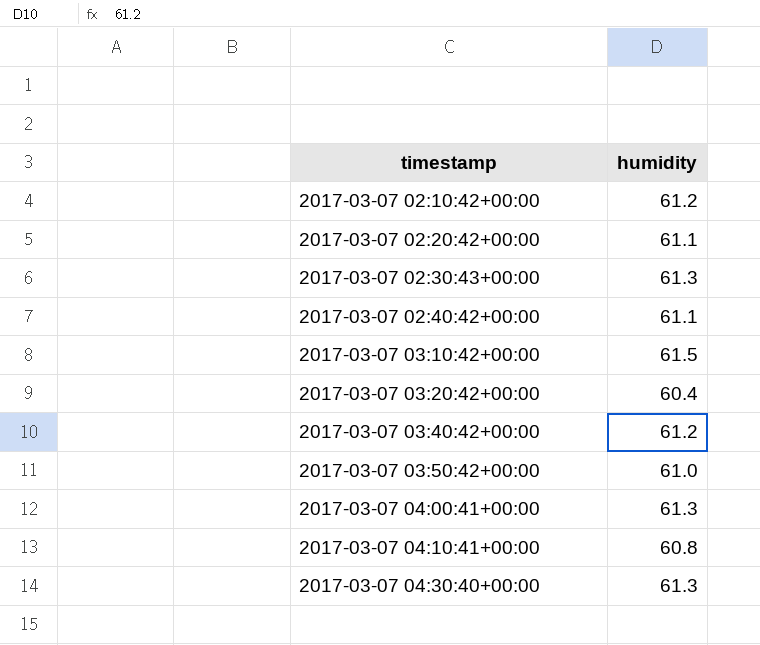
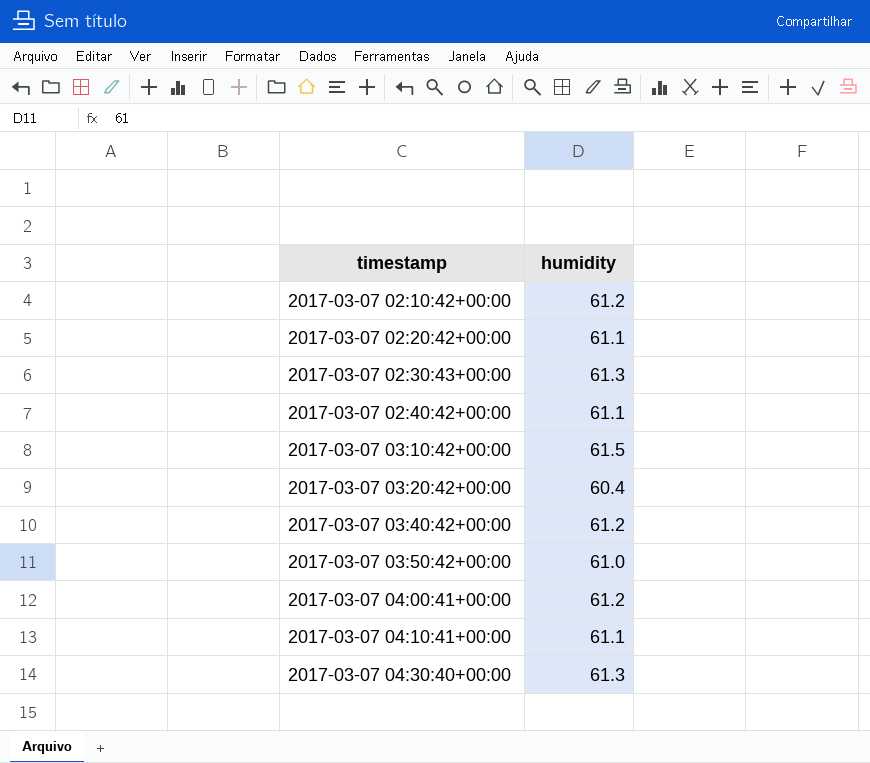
2017-03-07 04:00:41+00:00 | humidity: 61.3 -> 61.2
2017-03-07 04:10:41+00:00 | humidity: 60.8 -> 61.1

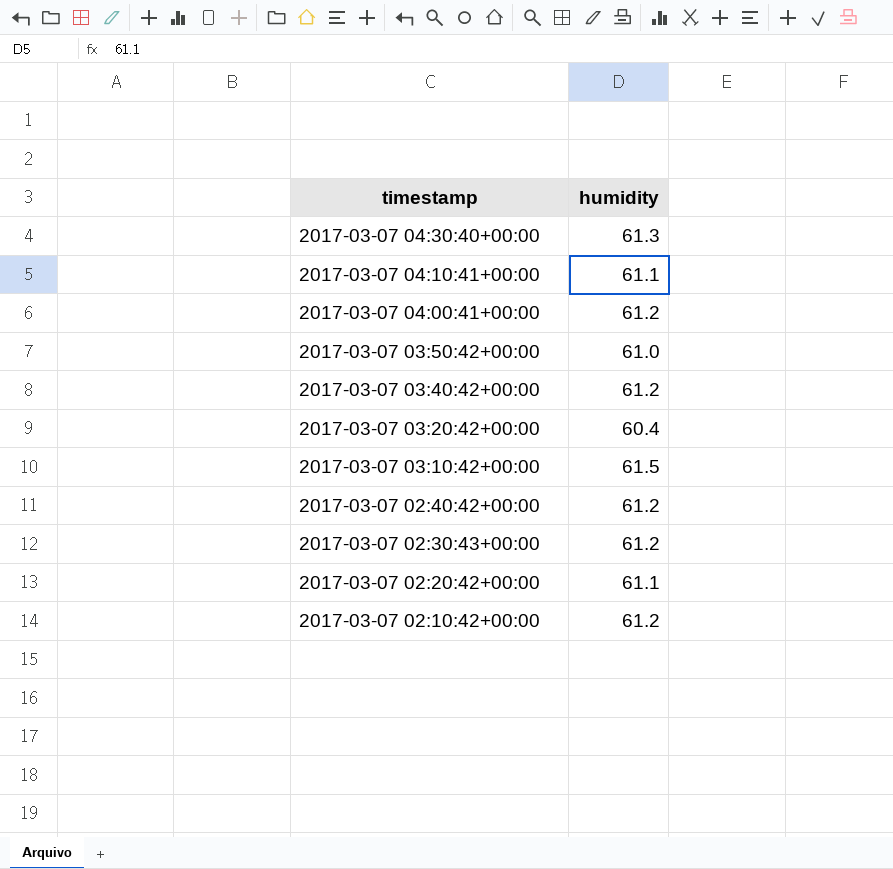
row order: timestamp ascending -> timestamp descending
2017-03-07 02:40:42+00:00 | humidity: 61.1 -> 61.2
2017-03-07 02:30:43+00:00 | humidity: 61.3 -> 61.2

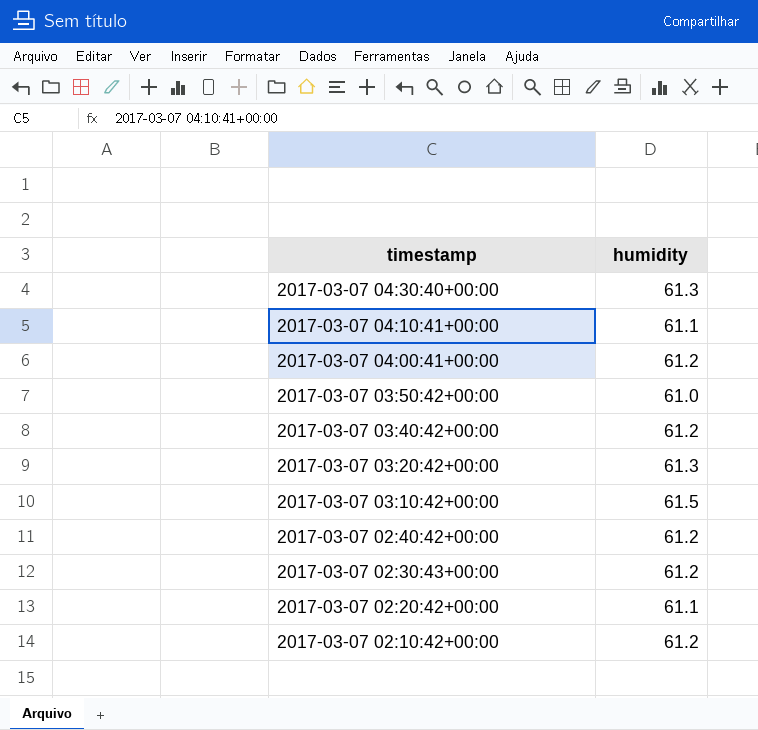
2017-03-07 03:20:42+00:00 | humidity: 60.4 -> 61.3

